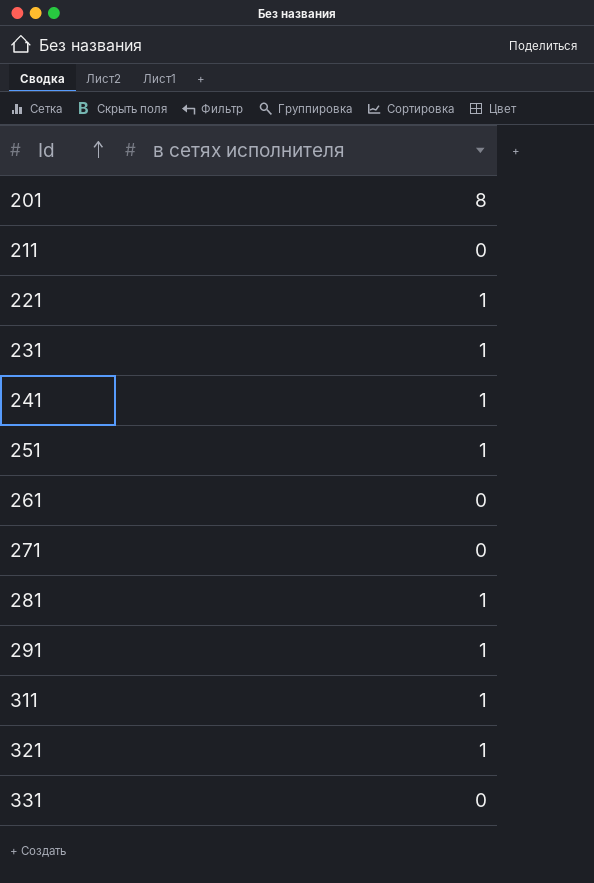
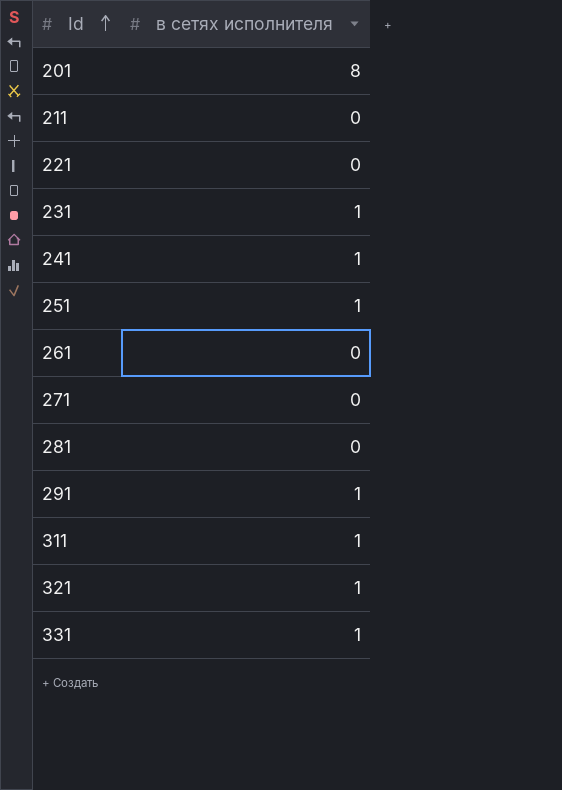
221 | в сетях исполнителя: 1 -> 0
281 | в сетях исполнителя: 1 -> 0
331 | в сетях исполнителя: 0 -> 1

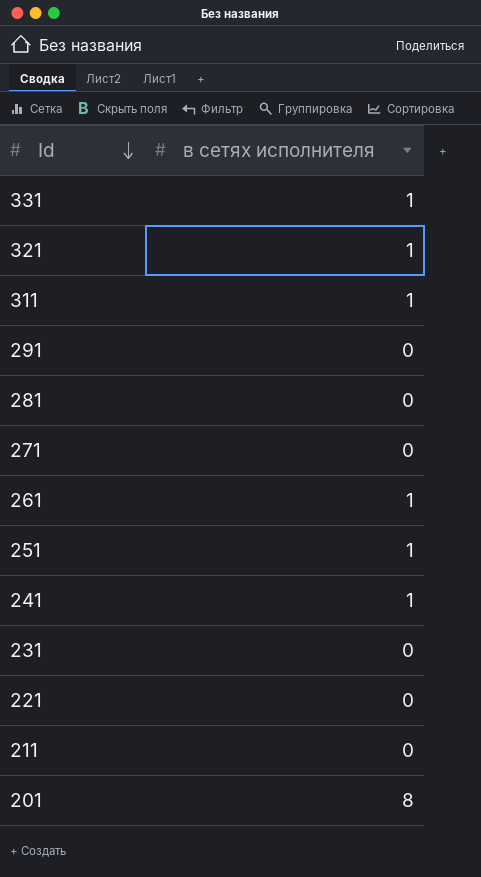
row order: Id ascending -> Id descending
291 | в сетях исполнителя: 1 -> 0
261 | в сетях исполнителя: 0 -> 1
231 | в сетях исполнителя: 1 -> 0

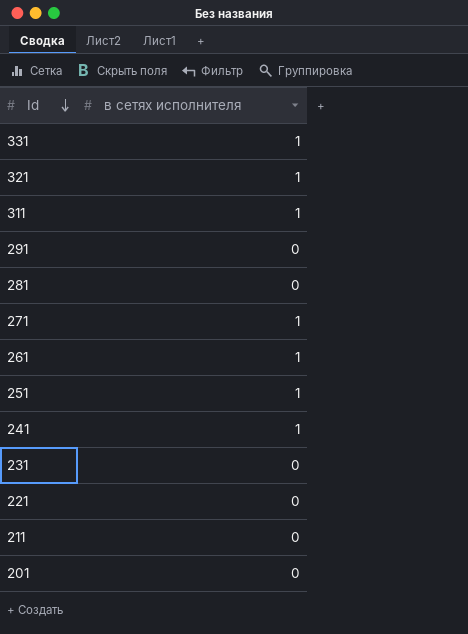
271 | в сетях исполнителя: 0 -> 1
201 | в сетях исполнителя: 8 -> 0

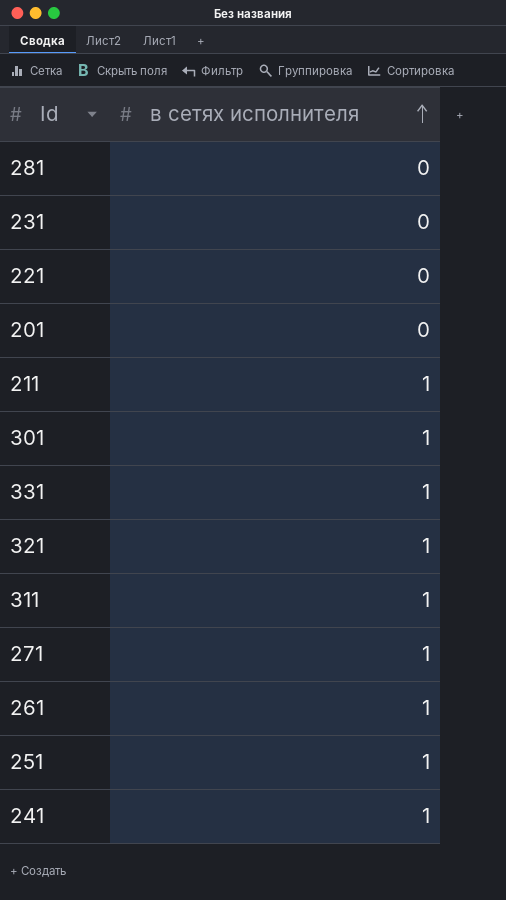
row order: Id descending -> в сетях исполнителя ascending
row 291: 0 -> none
211 | в сетях исполнителя: 0 -> 1
row 301: none -> 1

